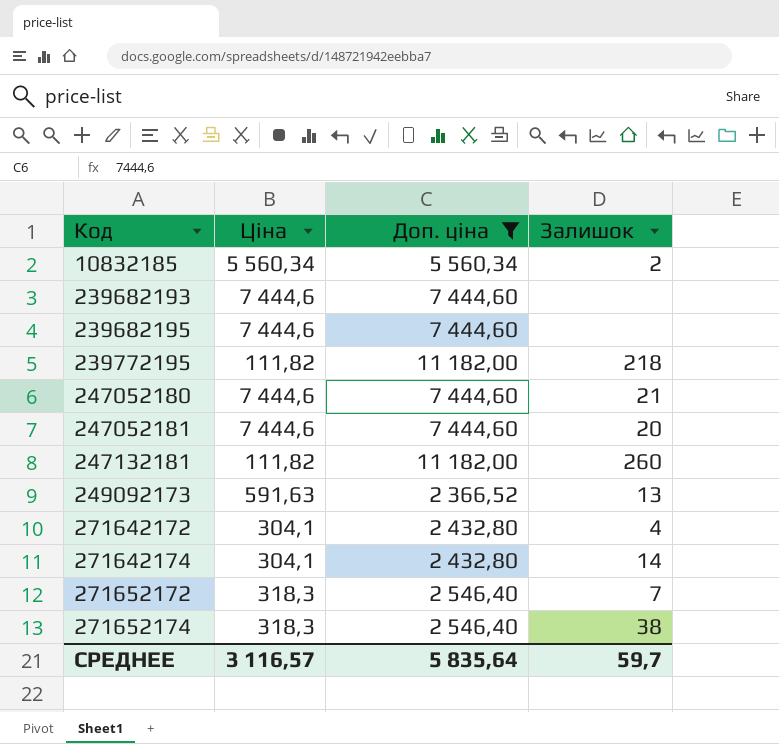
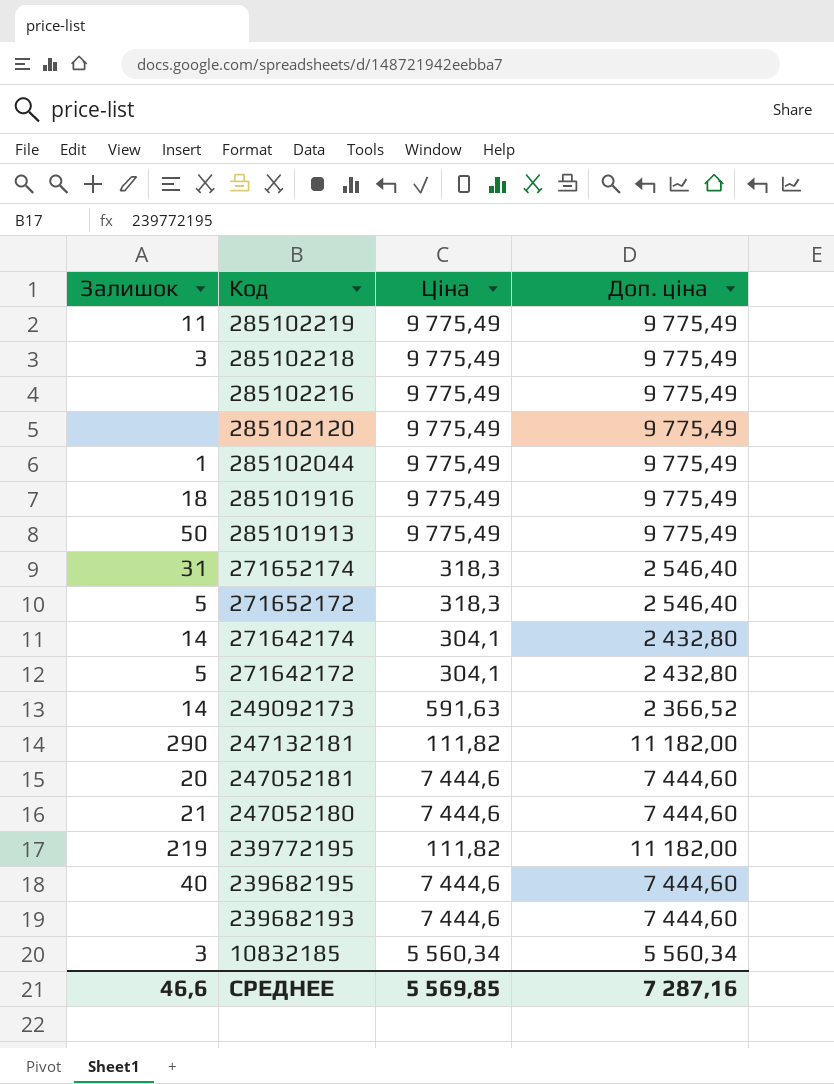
filter: Доп. ціна != 9 775,49 -> none
row order: Код ascending -> Код descending
column Залишок | position: 4 -> 1
271652174 | Залишок: 38 -> 31
271652172 | Залишок: 7 -> 5
271642172 | Залишок: 4 -> 5
249092173 | Залишок: 13 -> 14
247132181 | Залишок: 260 -> 290
239772195 | Залишок: 218 -> 219
239682195 | Залишок: none -> 40
10832185 | Залишок: 2 -> 3
СРЕДНЕЕ | Залишок: 59,7 -> 46,6
СРЕДНЕЕ | Ціна: 3 116,57 -> 5 569,85
СРЕДНЕЕ | Доп. ціна: 5 835,64 -> 7 287,16

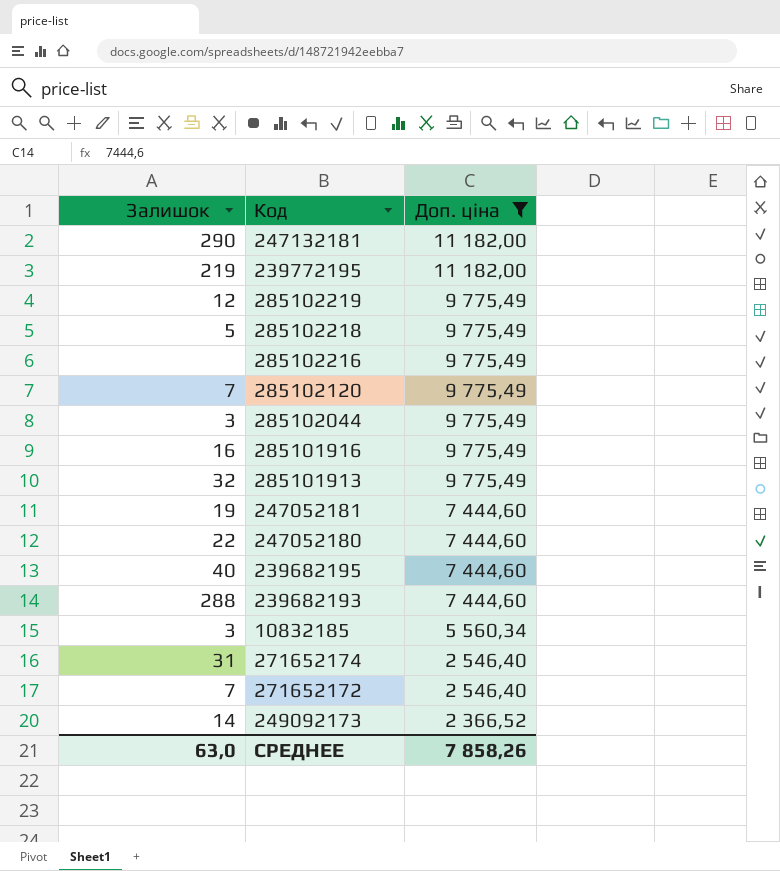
filter: none -> Доп. ціна != 2 432,80
row order: Код descending -> Доп. ціна descending
column Ціна | position: 3 -> none
285102219 | Залишок: 11 -> 12
285102218 | Залишок: 3 -> 5
285102120 | Залишок: none -> 7
285102044 | Залишок: 1 -> 3
285101916 | Залишок: 18 -> 16
285101913 | Залишок: 50 -> 32
247052181 | Залишок: 20 -> 19
247052180 | Залишок: 21 -> 22
239682193 | Залишок: none -> 288
271652172 | Залишок: 5 -> 7
СРЕДНЕЕ | Залишок: 46,6 -> 63,0
СРЕДНЕЕ | Доп. ціна: 7 287,16 -> 7 858,26

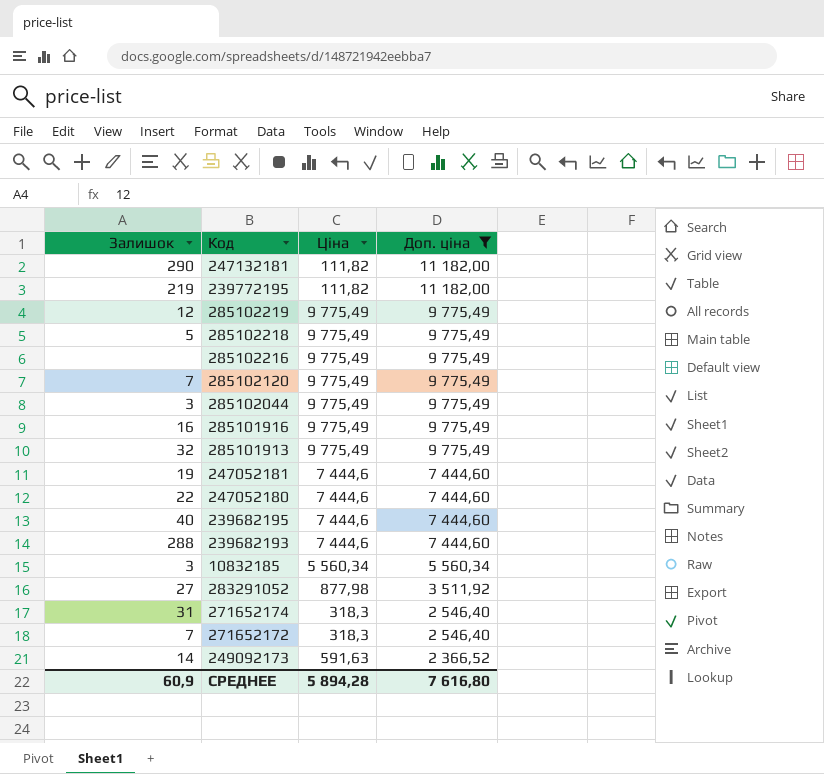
column Ціна | position: none -> 3
row 283291052: none -> 27 | 877,98 | 3 511,92
СРЕДНЕЕ | Залишок: 63,0 -> 60,9
СРЕДНЕЕ | Доп. ціна: 7 858,26 -> 7 616,80

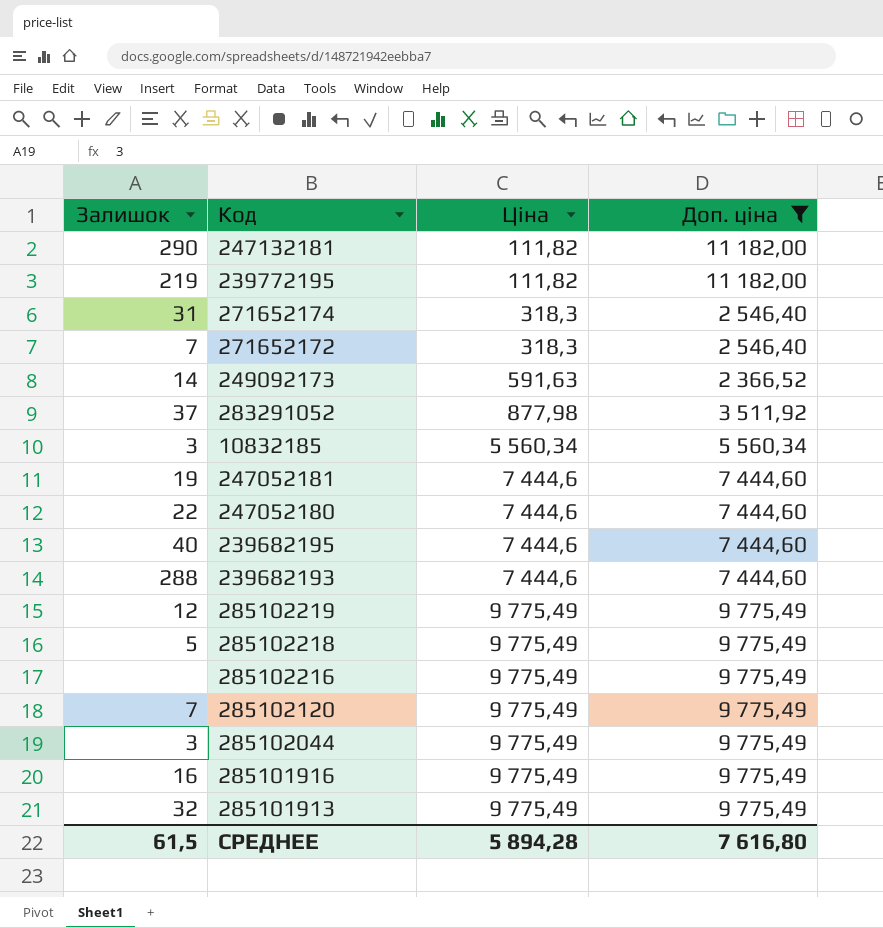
row order: Доп. ціна descending -> Ціна ascending
283291052 | Залишок: 27 -> 37
СРЕДНЕЕ | Залишок: 60,9 -> 61,5

